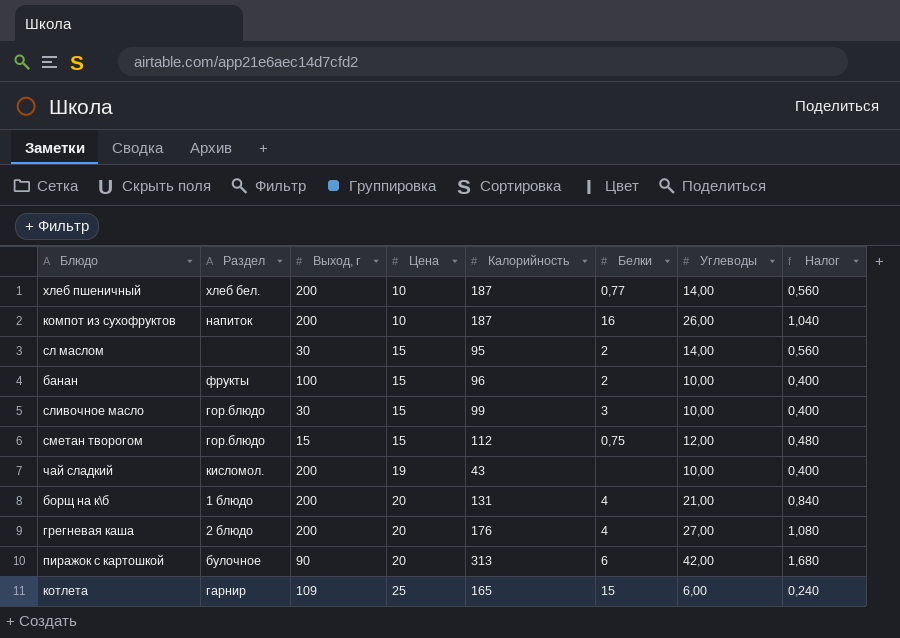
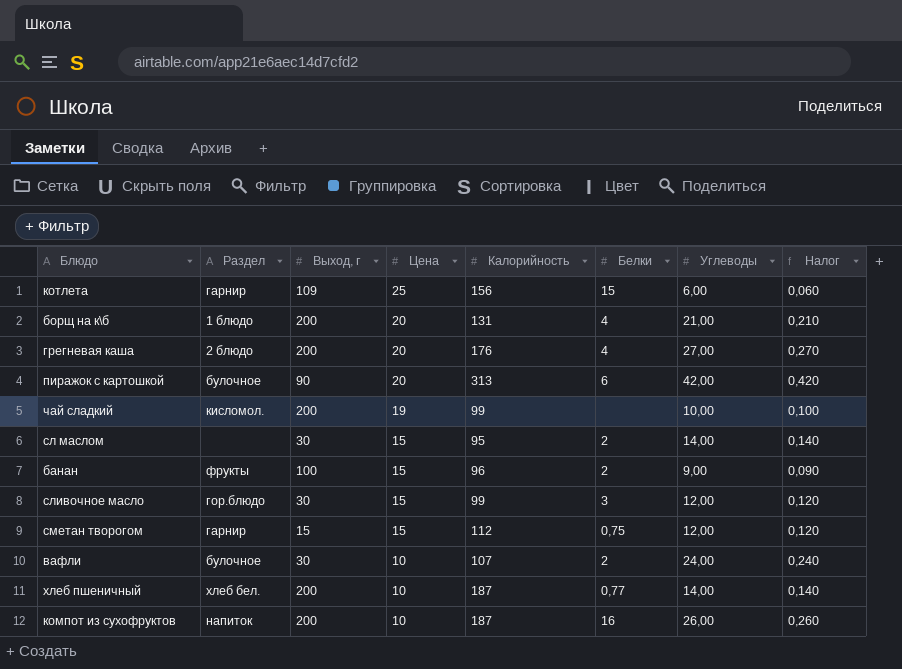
row order: Цена ascending -> Цена descending
column Налог | formula: [Углеводы] * 0,04 -> [Углеводы] * 0,01
котлета | Калорийность: 165 -> 156
чай сладкий | Калорийность: 43 -> 99
банан | Углеводы: 10,00 -> 9,00
сливочное масло | Углеводы: 10,00 -> 12,00
сметан творогом | Раздел: гор.блюдо -> гарнир
row вафли: none -> булочное | 30 | 10 | 107 | 2 | 24,00 | 0,240

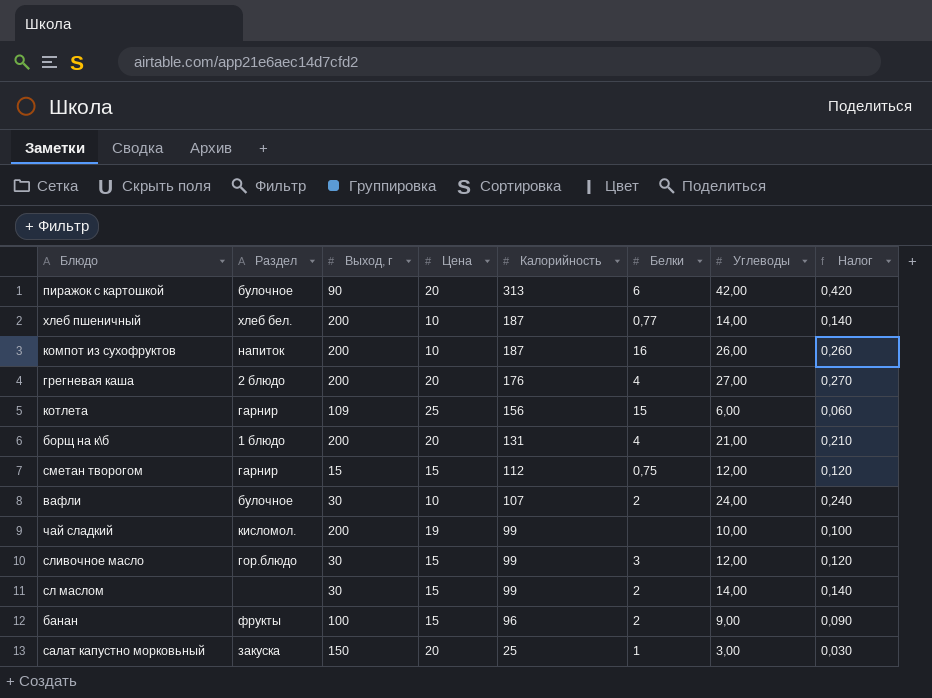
row order: Цена descending -> Калорийность descending
сл маслом | Калорийность: 95 -> 99
row салат капустно морковьный: none -> закуска | 150 | 20 | 25 | 1 | 3,00 | 0,030

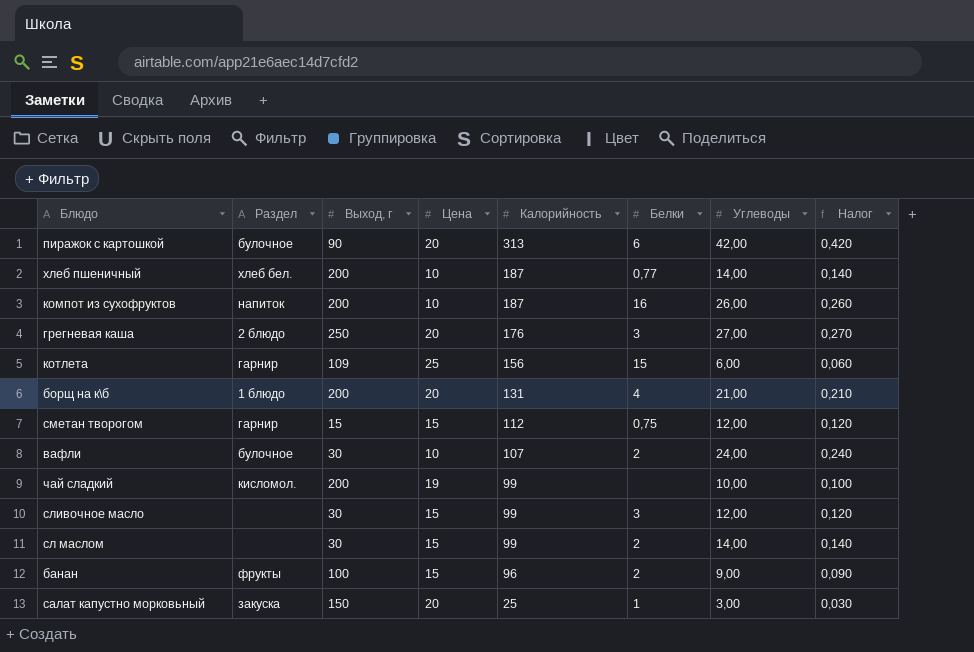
грегневая каша | Выход, г: 200 -> 250
грегневая каша | Белки: 4 -> 3
сливочное масло | Раздел: гор.блюдо -> none

